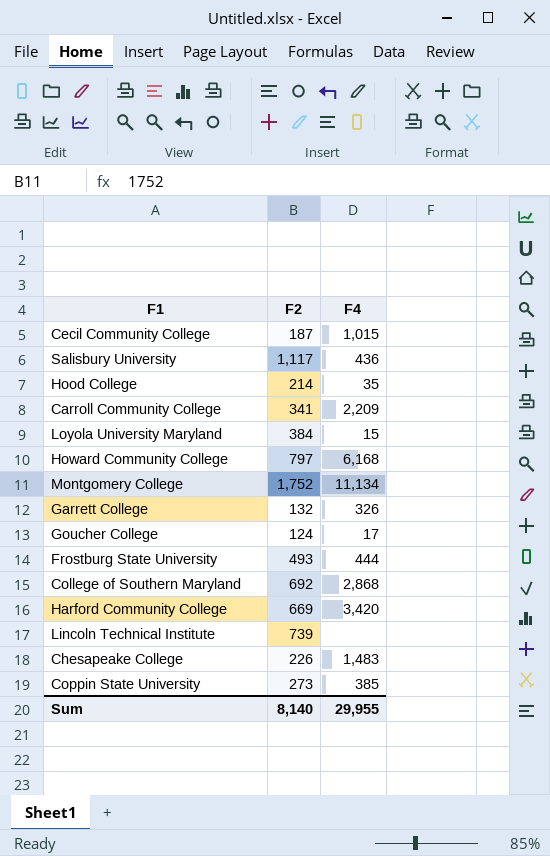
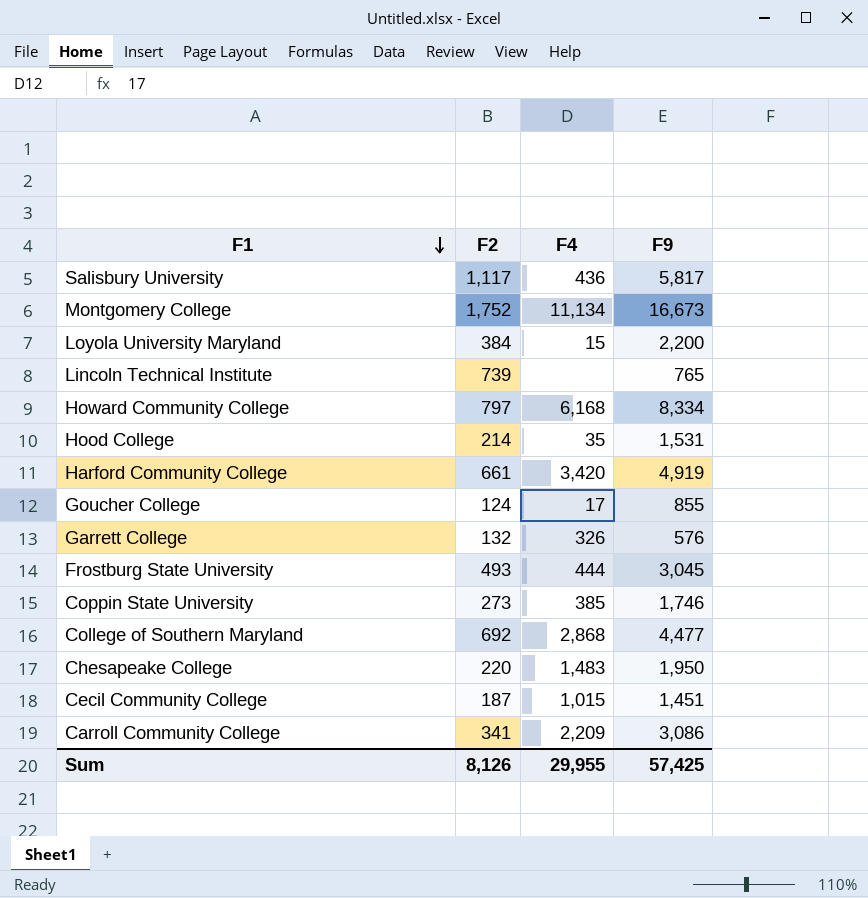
row order: none -> F1 descending
column F9 | position: none -> 4
Harford Community College | F2: 669 -> 661
Chesapeake College | F2: 226 -> 220
Sum | F2: 8,140 -> 8,126

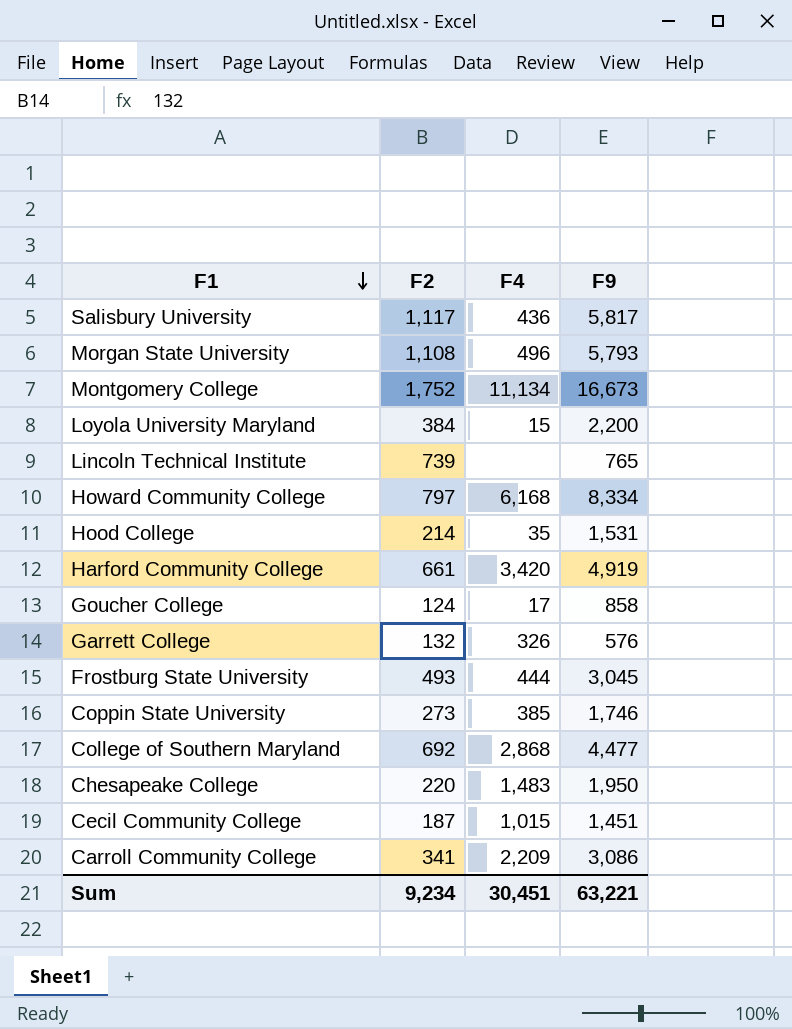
row Morgan State University: none -> 1,108 | 496 | 5,793
Goucher College | F9: 855 -> 858
Sum | F2: 8,126 -> 9,234
Sum | F4: 29,955 -> 30,451
Sum | F9: 57,425 -> 63,221

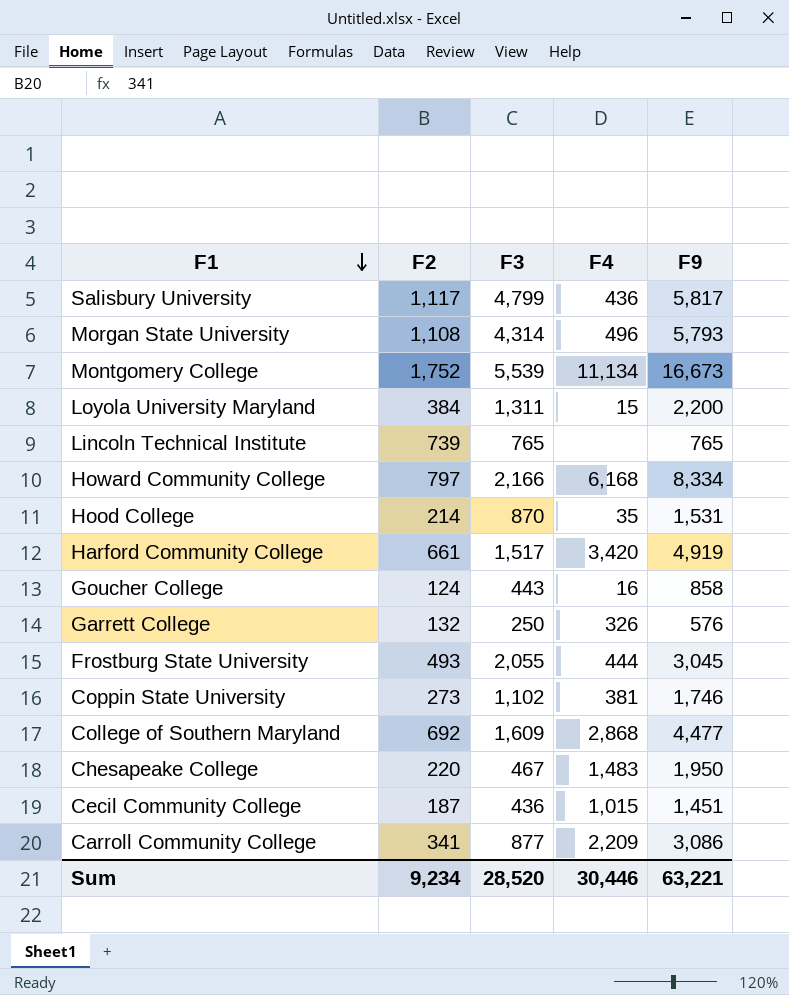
column F3 | position: none -> 3
Goucher College | F4: 17 -> 16
Coppin State University | F4: 385 -> 381
Sum | F4: 30,451 -> 30,446

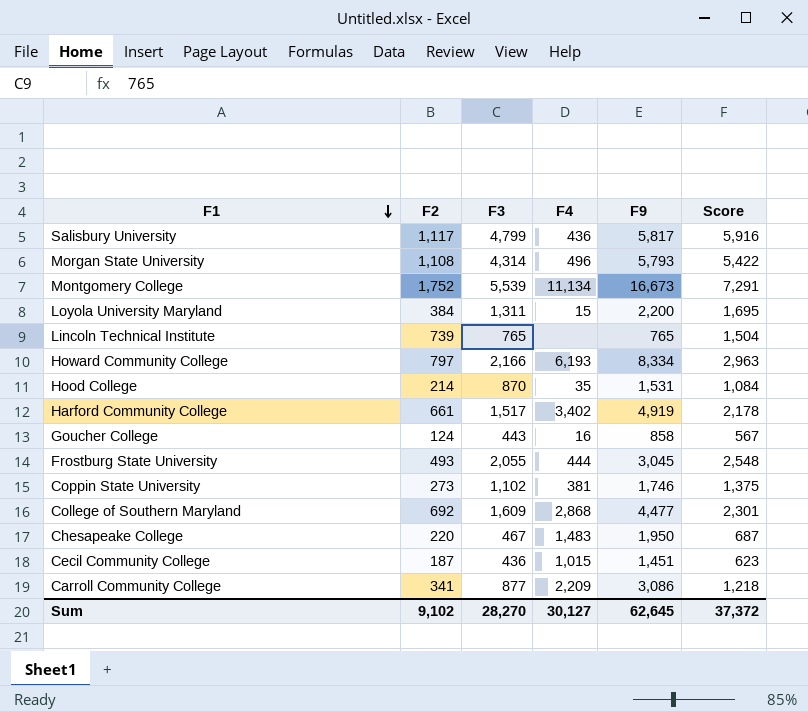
column Score | formula: none -> [F2] + [F3]
row Garrett College: 132 | 250 | 326 | 576 -> none
Howard Community College | F4: 6,168 -> 6,193
Harford Community College | F4: 3,420 -> 3,402
Sum | F2: 9,234 -> 9,102
Sum | F3: 28,520 -> 28,270
Sum | F4: 30,446 -> 30,127
Sum | F9: 63,221 -> 62,645

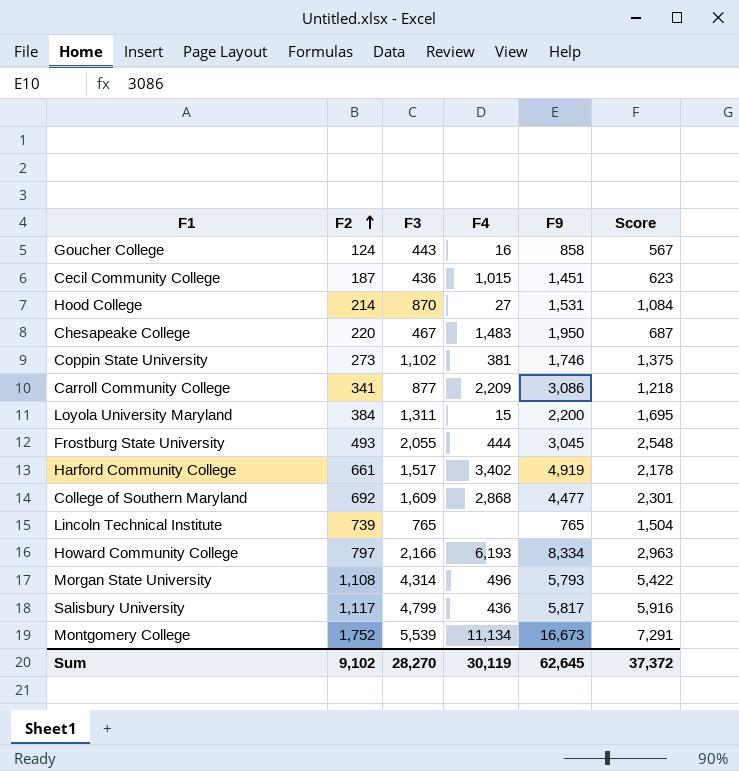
row order: F1 descending -> F2 ascending
Hood College | F4: 35 -> 27
Sum | F4: 30,127 -> 30,119

